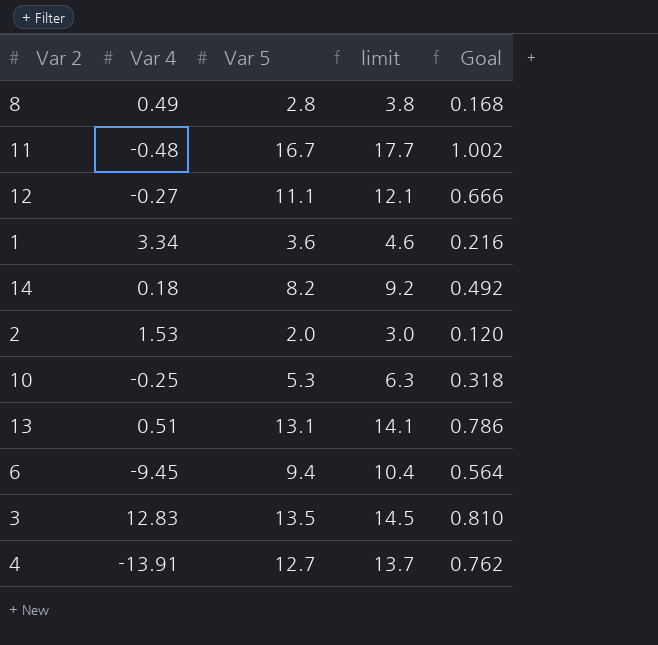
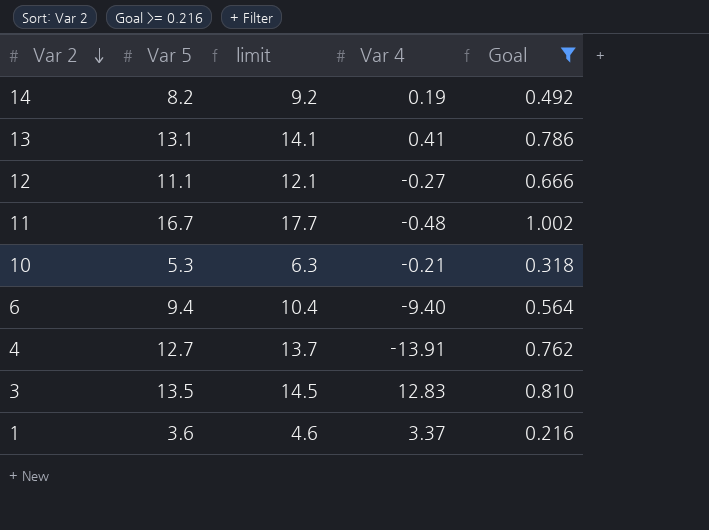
filter: none -> Goal >= 0.216
row order: none -> Var 2 descending
column Var 4 | position: 2 -> 4
14 | Var 4: 0.18 -> 0.19
13 | Var 4: 0.51 -> 0.41
10 | Var 4: -0.25 -> -0.21
6 | Var 4: -9.45 -> -9.40
1 | Var 4: 3.34 -> 3.37

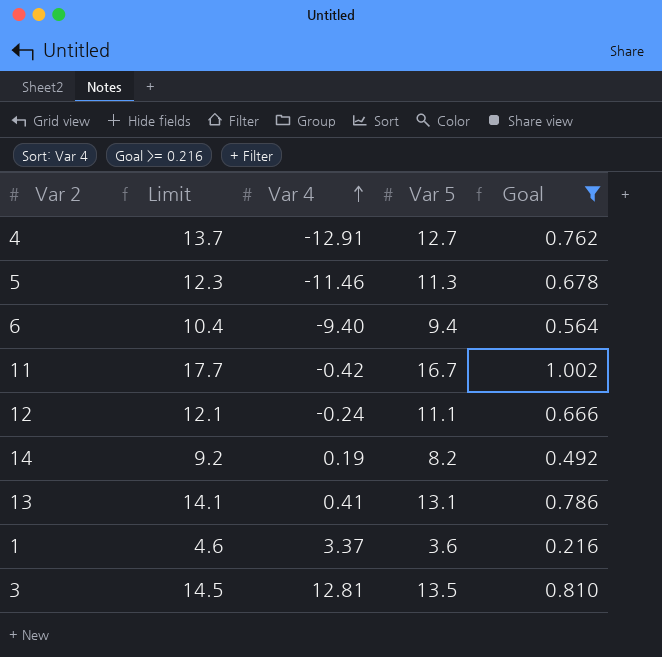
row order: Var 2 descending -> Var 4 ascending
column name: limit -> Limit
column Var 5 | position: 2 -> 4
row 10: 5.3 | 6.3 | -0.21 | 0.318 -> none
4 | Var 4: -13.91 -> -12.91
row 5: none -> 12.3 | -11.46 | 11.3 | 0.678
11 | Var 4: -0.48 -> -0.42
12 | Var 4: -0.27 -> -0.24
3 | Var 4: 12.83 -> 12.81

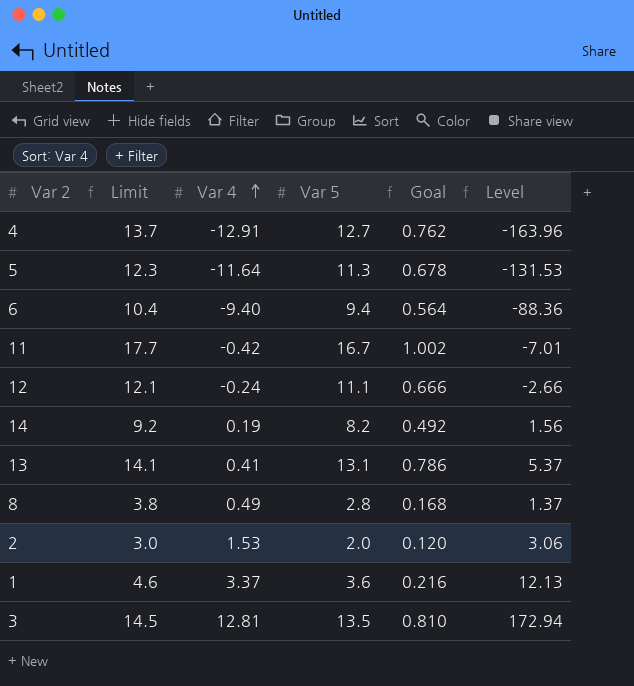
filter: Goal >= 0.216 -> none
column Level | formula: none -> [Var 4] * [Var 5]
5 | Var 4: -11.46 -> -11.64

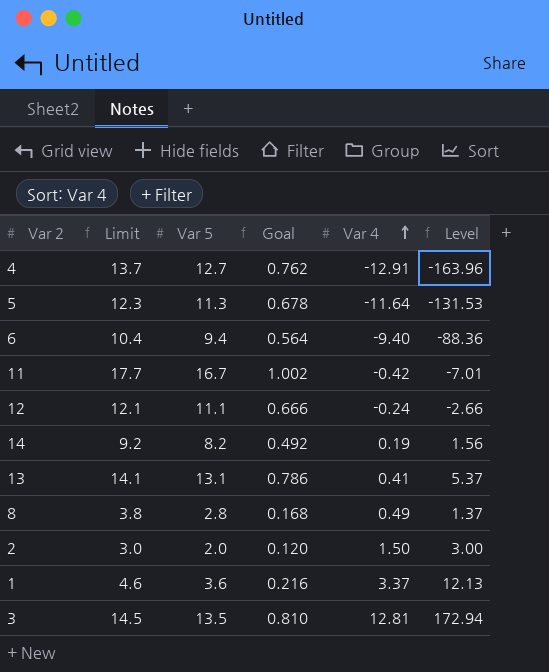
column Var 4 | position: 3 -> 5
2 | Var 4: 1.53 -> 1.50
2 | Level: 3.06 -> 3.00

